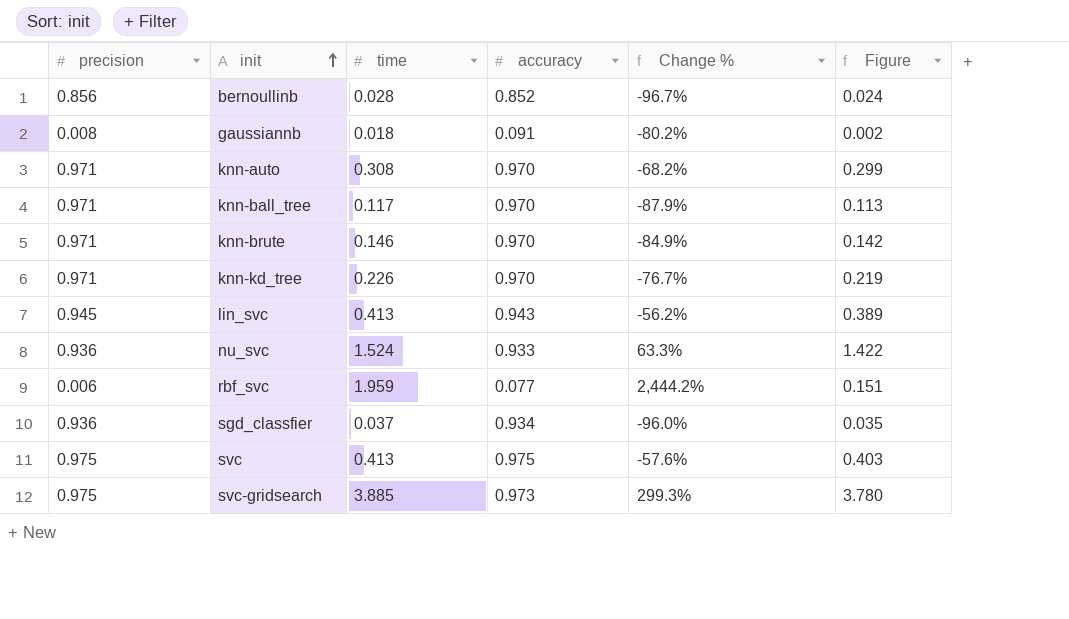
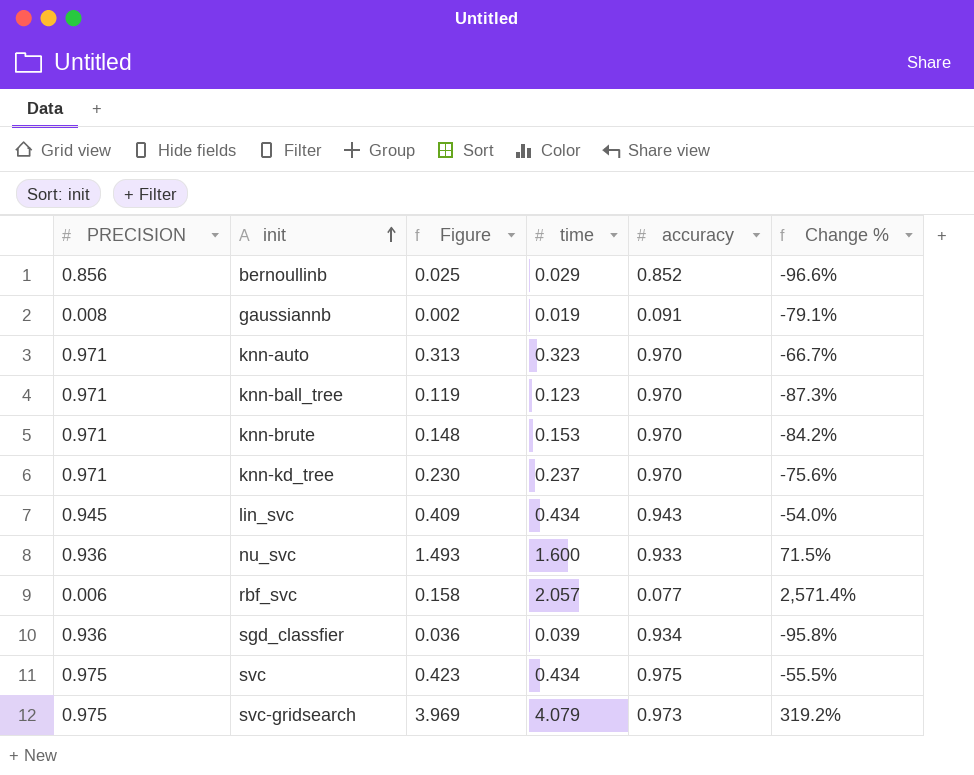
column name: precision -> PRECISION
column Figure | position: 6 -> 3
bernoullinb | Figure: 0.024 -> 0.025
bernoullinb | time: 0.028 -> 0.029
bernoullinb | Change %: -96.7% -> -96.6%
gaussiannb | time: 0.018 -> 0.019
gaussiannb | Change %: -80.2% -> -79.1%
knn-auto | Figure: 0.299 -> 0.313
knn-auto | time: 0.308 -> 0.323
knn-auto | Change %: -68.2% -> -66.7%
knn-ball_tree | Figure: 0.113 -> 0.119
knn-ball_tree | time: 0.117 -> 0.123
knn-ball_tree | Change %: -87.9% -> -87.3%
knn-brute | Figure: 0.142 -> 0.148
knn-brute | time: 0.146 -> 0.153
knn-brute | Change %: -84.9% -> -84.2%
knn-kd_tree | Figure: 0.219 -> 0.230
knn-kd_tree | time: 0.226 -> 0.237
knn-kd_tree | Change %: -76.7% -> -75.6%
lin_svc | Figure: 0.389 -> 0.409
lin_svc | time: 0.413 -> 0.434
lin_svc | Change %: -56.2% -> -54.0%
nu_svc | Figure: 1.422 -> 1.493
nu_svc | time: 1.524 -> 1.600
nu_svc | Change %: 63.3% -> 71.5%
rbf_svc | Figure: 0.151 -> 0.158
rbf_svc | time: 1.959 -> 2.057
rbf_svc | Change %: 2,444.2% -> 2,571.4%
sgd_classfier | Figure: 0.035 -> 0.036
sgd_classfier | time: 0.037 -> 0.039
sgd_classfier | Change %: -96.0% -> -95.8%
svc | Figure: 0.403 -> 0.423
svc | time: 0.413 -> 0.434
svc | Change %: -57.6% -> -55.5%
svc-gridsearch | Figure: 3.780 -> 3.969
svc-gridsearch | time: 3.885 -> 4.079
svc-gridsearch | Change %: 299.3% -> 319.2%

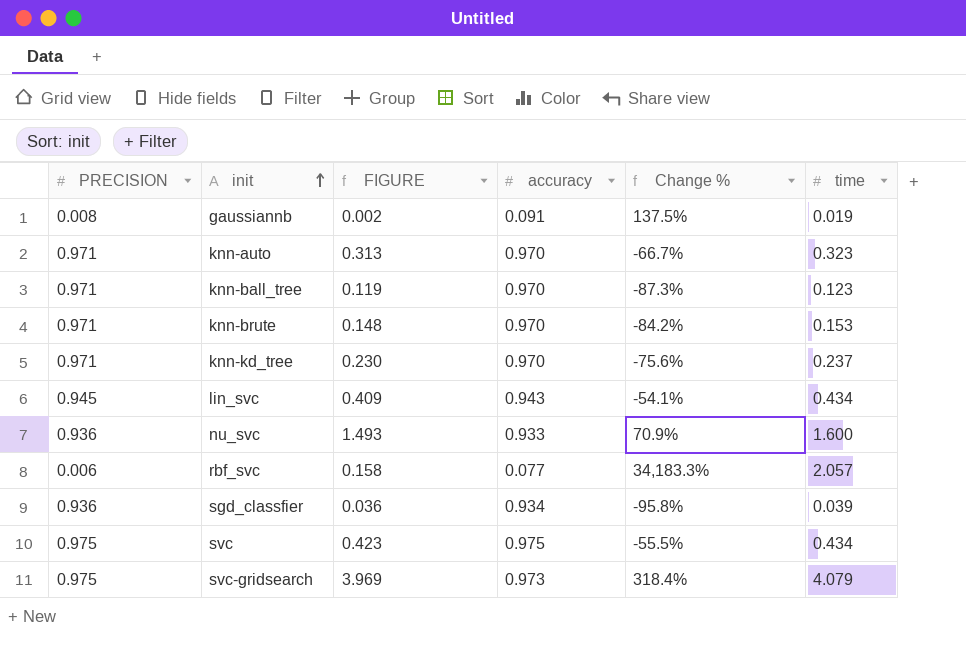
column name: Figure -> FIGURE
column Change % | formula: ([time] - [accuracy]) / [accuracy] -> ([time] - [PRECISION]) / [PRECISION]
column time | position: 4 -> 6
row bernoullinb: 0.856 | 0.025 | 0.029 | 0.852 | -96.6% -> none

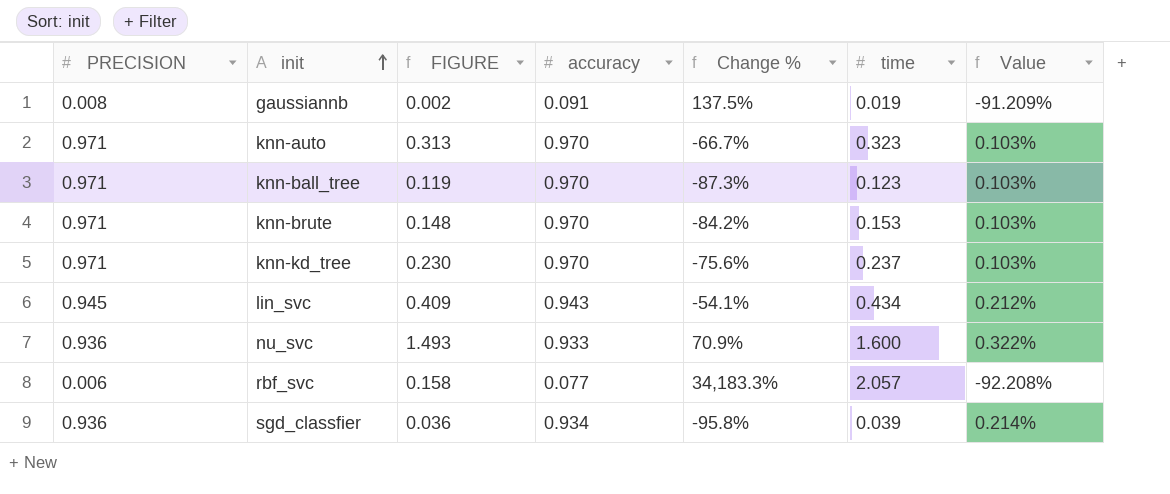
column Value | formula: none -> ([PRECISION] - [accuracy]) / [accuracy]
row svc: 0.975 | 0.423 | 0.975 | -55.5% | 0.434 -> none
row svc-gridsearch: 0.975 | 3.969 | 0.973 | 318.4% | 4.079 -> none

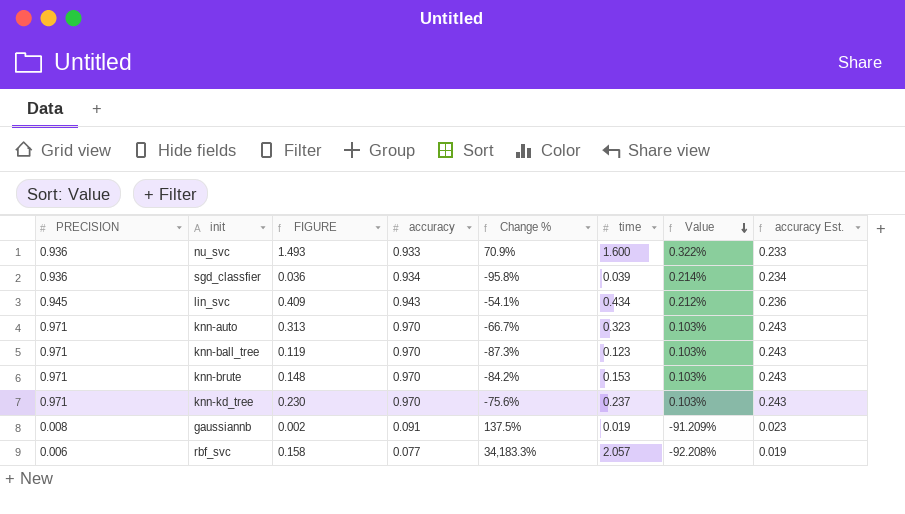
row order: init ascending -> Value descending
column accuracy Est. | formula: none -> [accuracy] * 0.25

